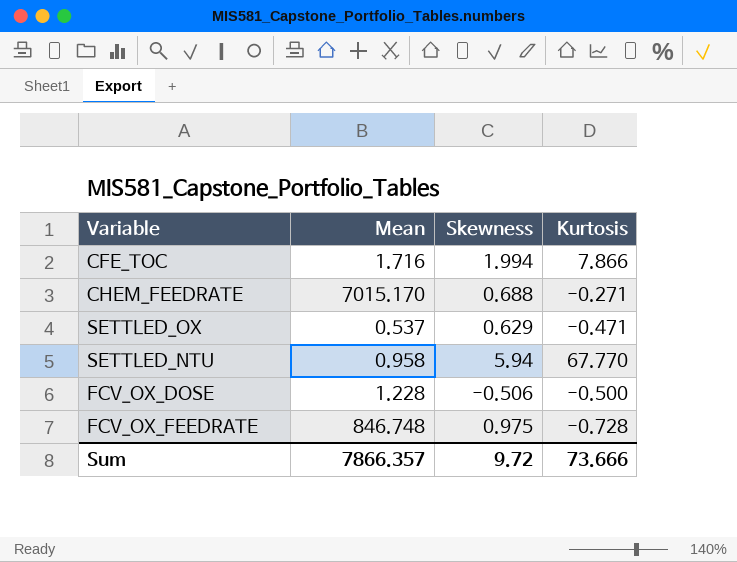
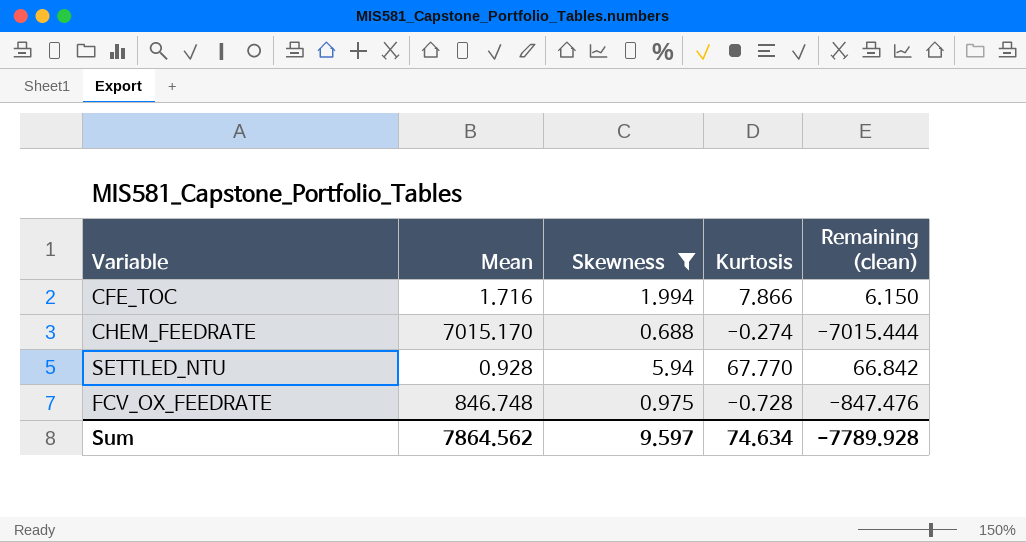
filter: none -> Skewness >= 0.688
column Remaining (clean) | formula: none -> [Kurtosis] - [Mean]
CHEM_FEEDRATE | Kurtosis: -0.271 -> -0.274
SETTLED_NTU | Mean: 0.958 -> 0.928
Sum | Mean: 7866.357 -> 7864.562
Sum | Skewness: 9.72 -> 9.597
Sum | Kurtosis: 73.666 -> 74.634

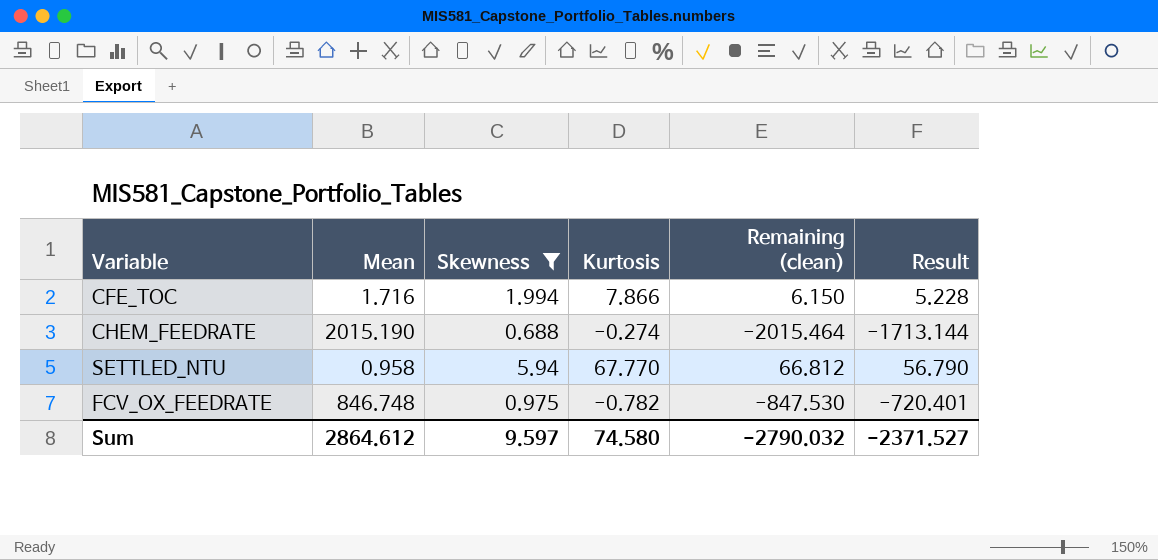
column Result | formula: none -> [Remaining (clean)] * 0.85
CHEM_FEEDRATE | Mean: 7015.170 -> 2015.190
CHEM_FEEDRATE | Remaining (clean): -7015.444 -> -2015.464
SETTLED_NTU | Mean: 0.928 -> 0.958
SETTLED_NTU | Remaining (clean): 66.842 -> 66.812
FCV_OX_FEEDRATE | Kurtosis: -0.728 -> -0.782
FCV_OX_FEEDRATE | Remaining (clean): -847.476 -> -847.530
Sum | Mean: 7864.562 -> 2864.612
Sum | Kurtosis: 74.634 -> 74.580
Sum | Remaining (clean): -7789.928 -> -2790.032

